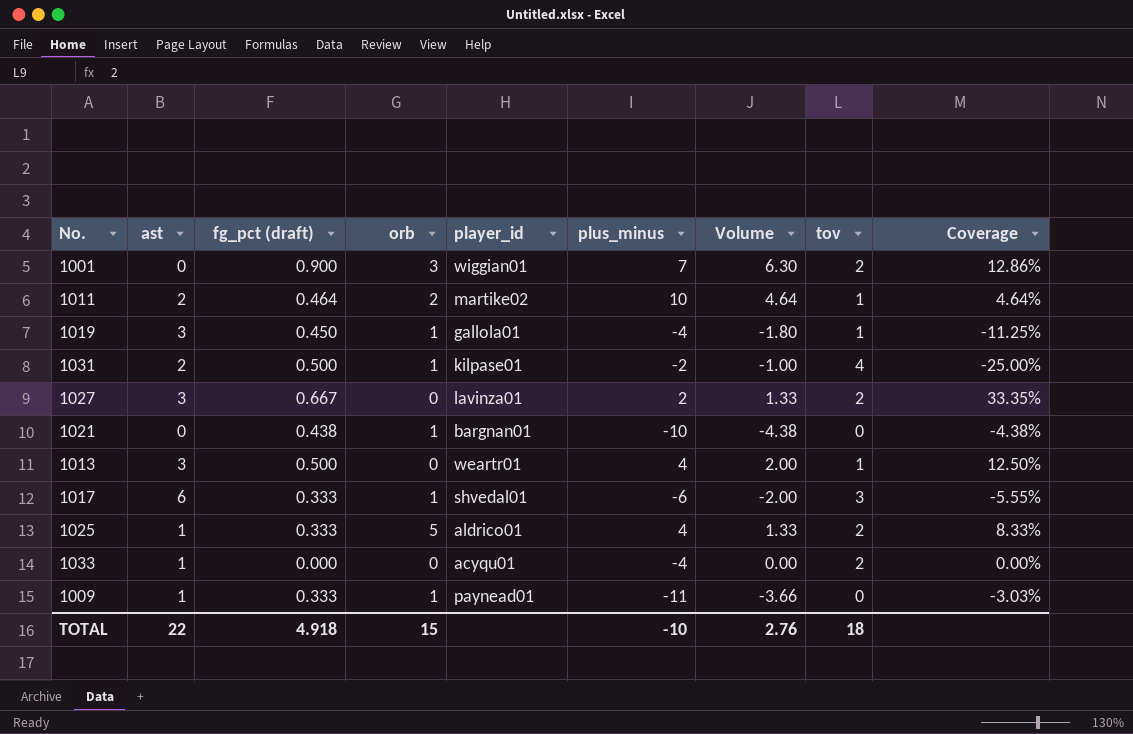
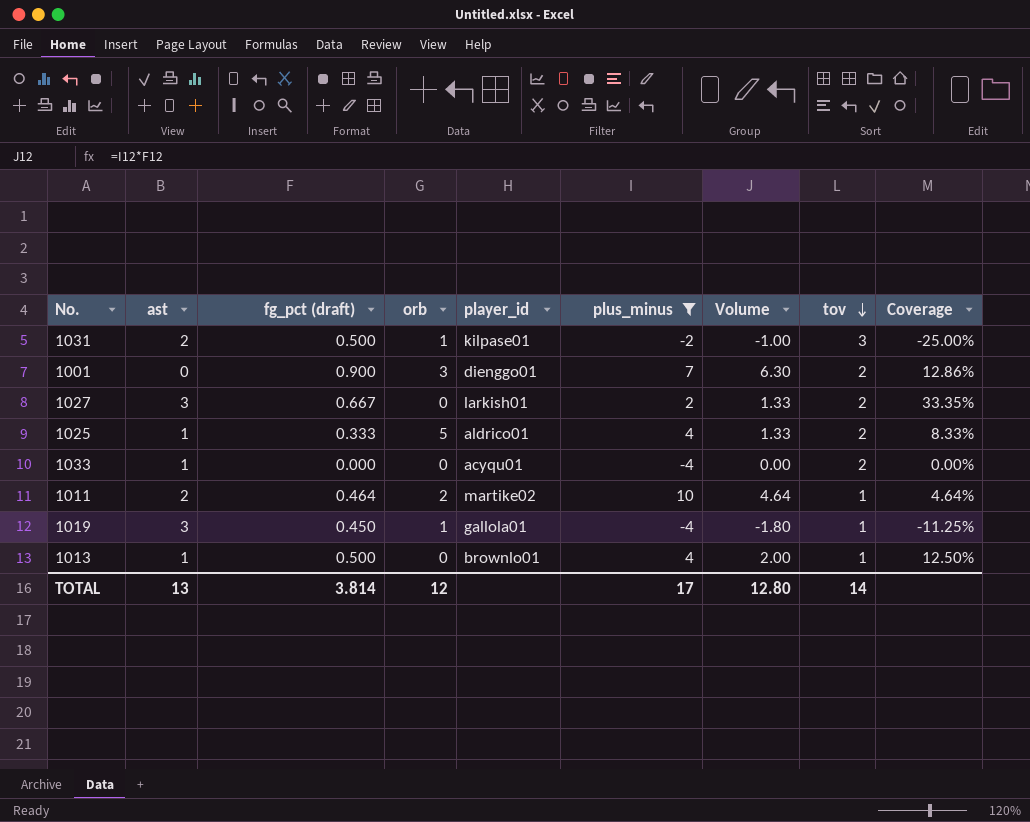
filter: none -> plus_minus >= -4
row order: none -> tov descending
1031 | tov: 4 -> 3
1001 | player_id: wiggian01 -> dienggo01
1027 | player_id: lavinza01 -> larkish01
1013 | ast: 3 -> 1
1013 | player_id: weartr01 -> brownlo01
TOTAL | ast: 22 -> 13
TOTAL | fg_pct (draft): 4.918 -> 3.814
TOTAL | orb: 15 -> 12
TOTAL | plus_minus: -10 -> 17
TOTAL | Volume: 2.76 -> 12.80
TOTAL | tov: 18 -> 14

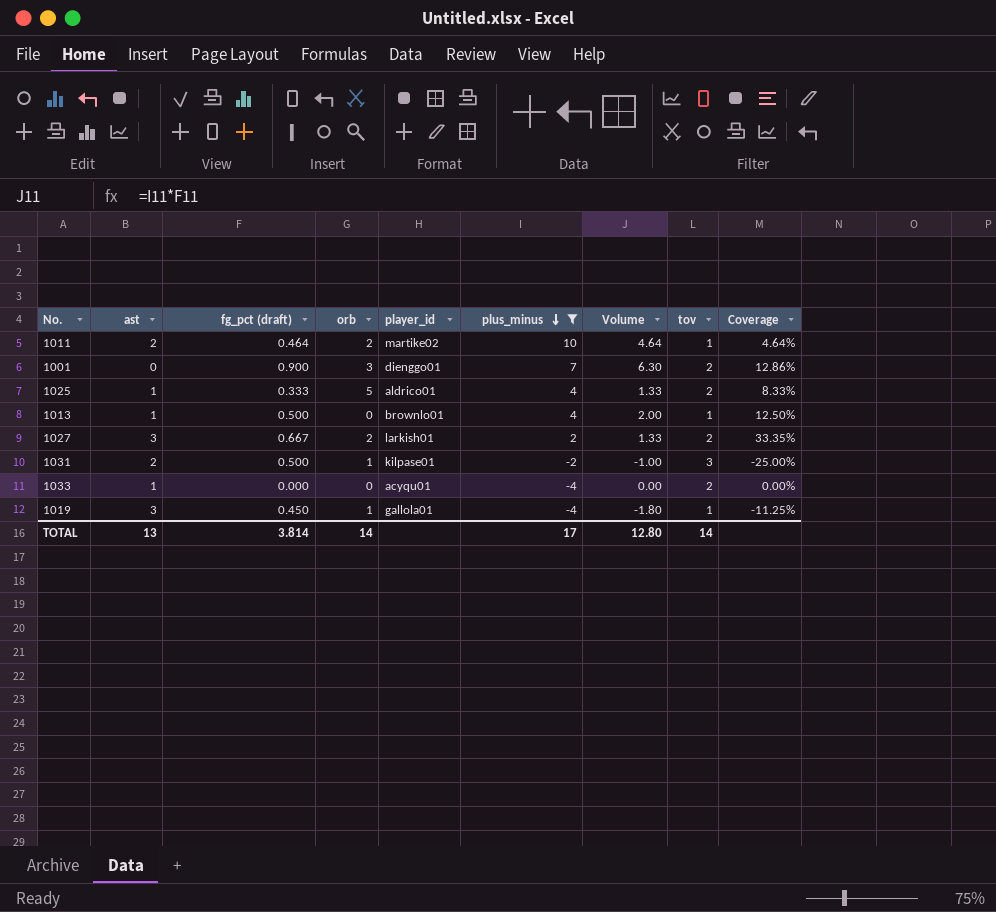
row order: tov descending -> plus_minus descending
1027 | orb: 0 -> 2
TOTAL | orb: 12 -> 14

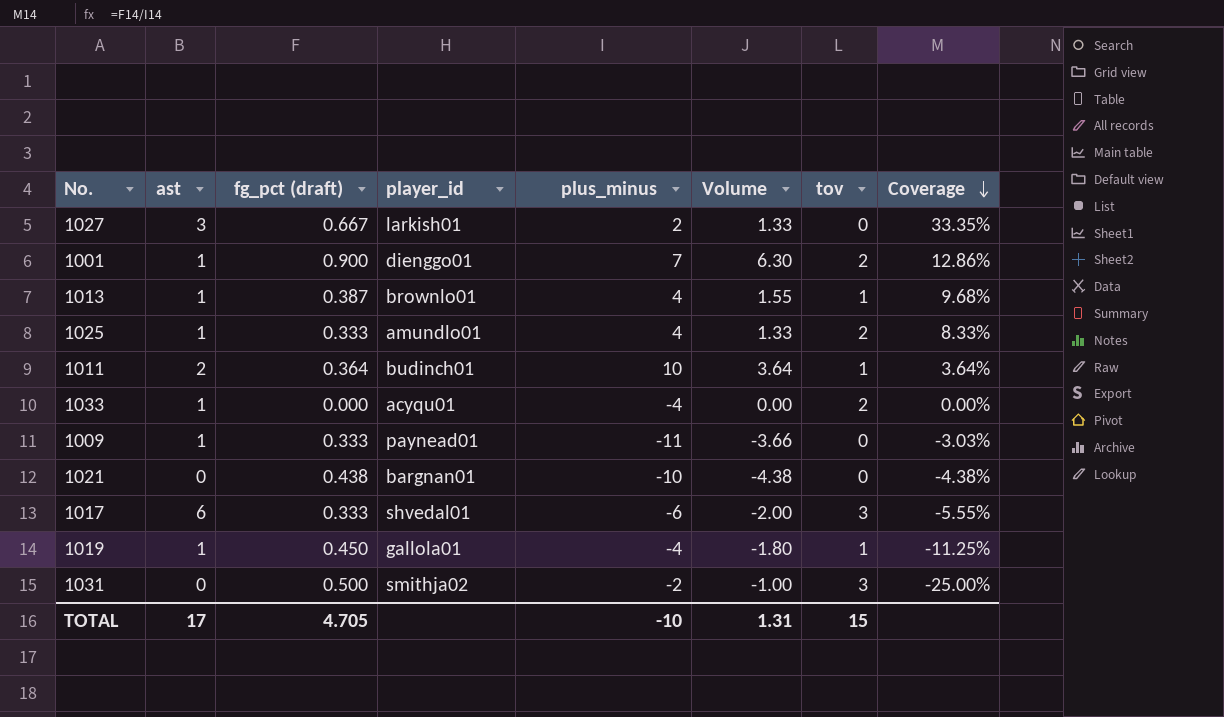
filter: plus_minus >= -4 -> none
row order: plus_minus descending -> Coverage descending
column orb | position: 4 -> none
1027 | tov: 2 -> 0
1001 | ast: 0 -> 1
1013 | fg_pct (draft): 0.500 -> 0.387
1013 | Volume: 2.00 -> 1.55
1013 | Coverage: 12.50% -> 9.68%
1025 | player_id: aldrico01 -> amundlo01
1011 | fg_pct (draft): 0.464 -> 0.364
1011 | player_id: martike02 -> budinch01
1011 | Volume: 4.64 -> 3.64
1011 | Coverage: 4.64% -> 3.64%
1019 | ast: 3 -> 1
1031 | ast: 2 -> 0
1031 | player_id: kilpase01 -> smithja02
TOTAL | ast: 13 -> 17
TOTAL | fg_pct (draft): 3.814 -> 4.705
TOTAL | plus_minus: 17 -> -10
TOTAL | Volume: 12.80 -> 1.31
TOTAL | tov: 14 -> 15

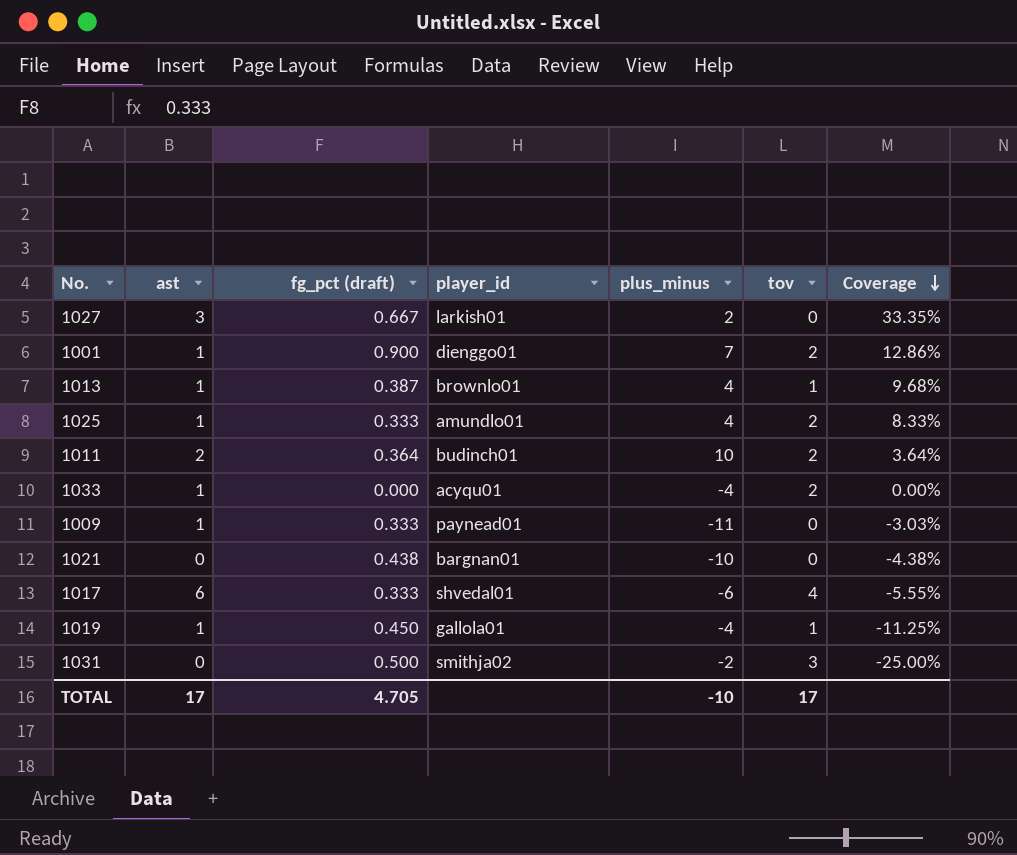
column Volume | formula: [fg_pct (draft)] * [plus_minus] -> none
1011 | tov: 1 -> 2
1017 | tov: 3 -> 4
TOTAL | tov: 15 -> 17

